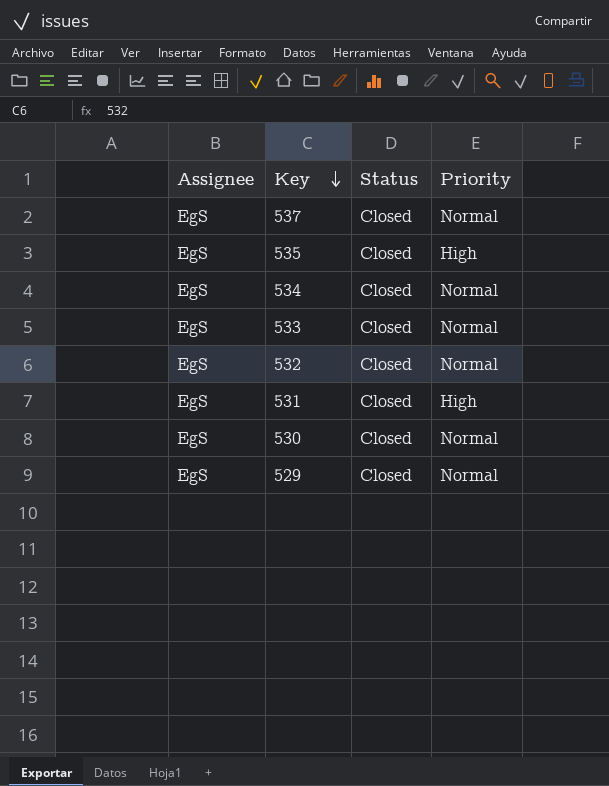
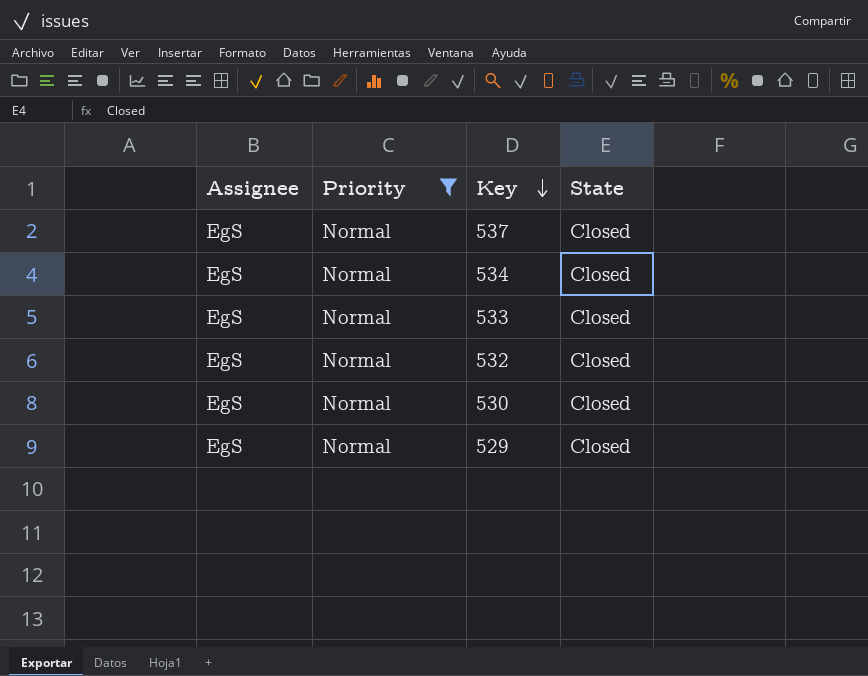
filter: none -> Priority = Normal
column Priority | position: 4 -> 2
column name: Status -> State

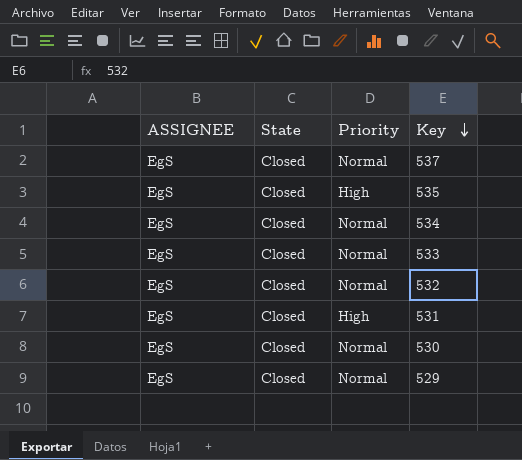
filter: Priority = Normal -> none
column name: Assignee -> ASSIGNEE
column State | position: 4 -> 2

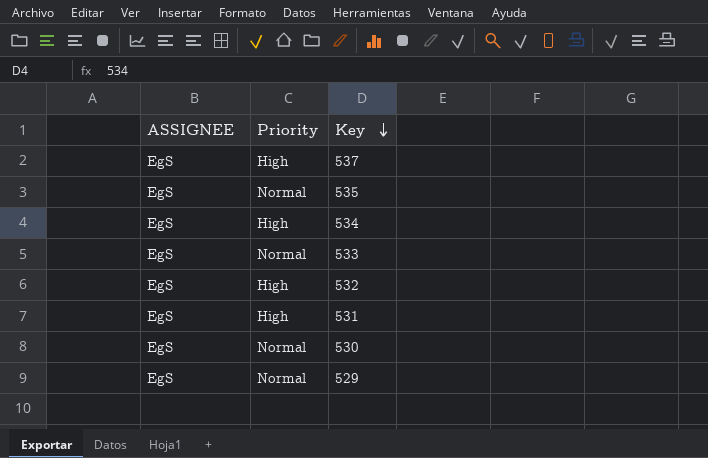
column State | position: 2 -> none
537 | Priority: Normal -> High
535 | Priority: High -> Normal
534 | Priority: Normal -> High
532 | Priority: Normal -> High

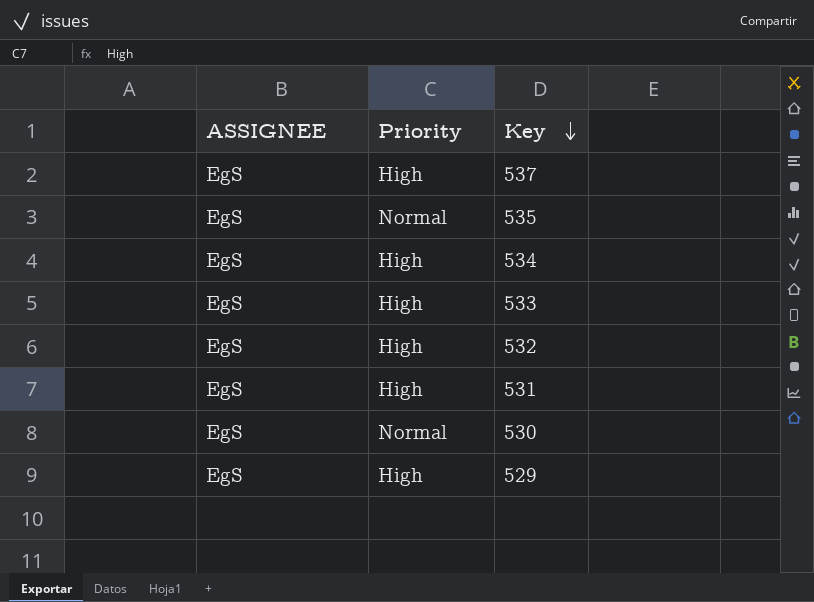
533 | Priority: Normal -> High
529 | Priority: Normal -> High

